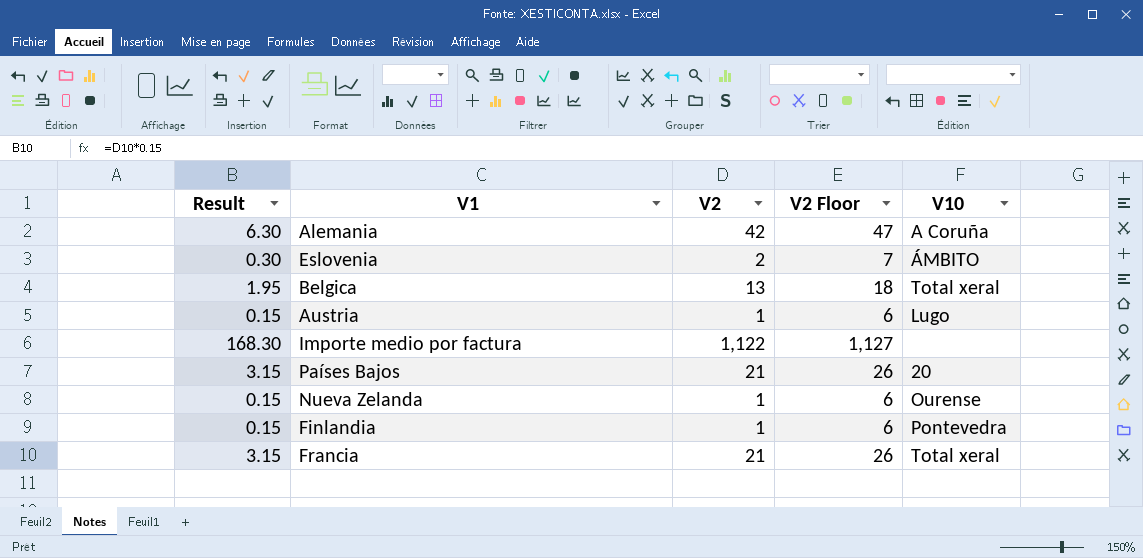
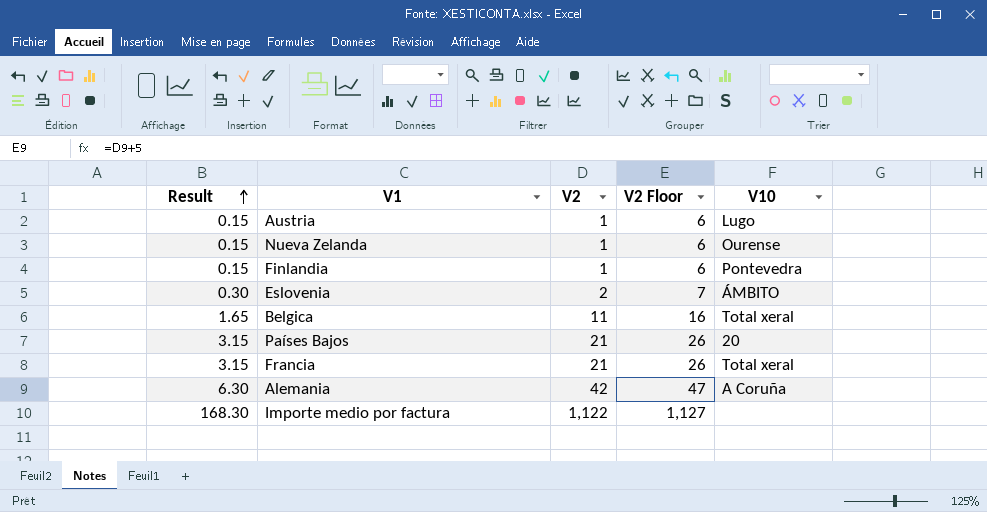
row order: none -> Result ascending
Belgica | Result: 1.95 -> 1.65
Belgica | V2: 13 -> 11
Belgica | V2 Floor: 18 -> 16

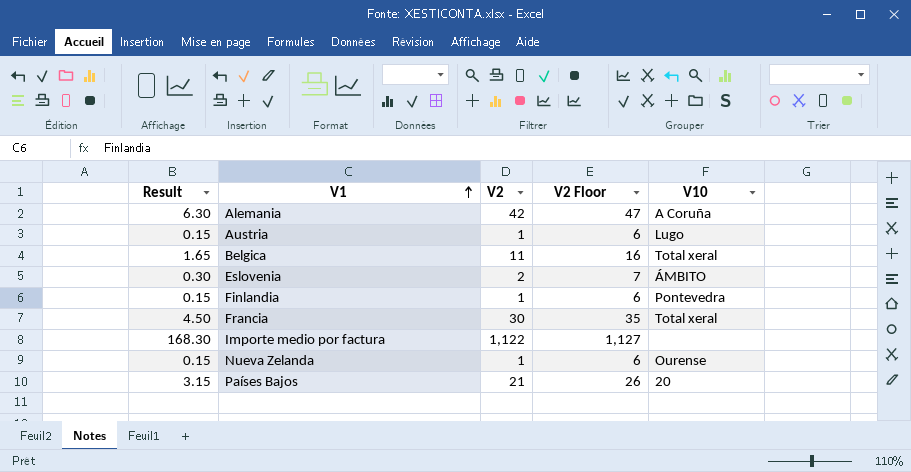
row order: Result ascending -> V1 ascending
Francia | Result: 3.15 -> 4.50
Francia | V2: 21 -> 30
Francia | V2 Floor: 26 -> 35

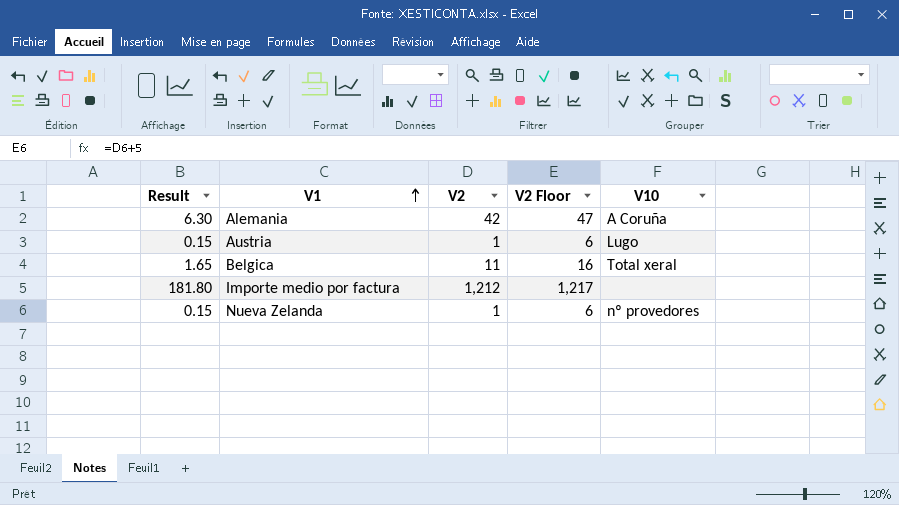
row Eslovenia: 0.30 | 2 | 7 | ÁMBITO -> none
row Finlandia: 0.15 | 1 | 6 | Pontevedra -> none
row Francia: 4.50 | 30 | 35 | Total xeral -> none
row Países Bajos: 3.15 | 21 | 26 | 20 -> none
Importe medio por factura | Result: 168.30 -> 181.80
Importe medio por factura | V2: 1,122 -> 1,212
Importe medio por factura | V2 Floor: 1,127 -> 1,217
Nueva Zelanda | V10: Ourense -> nº provedores

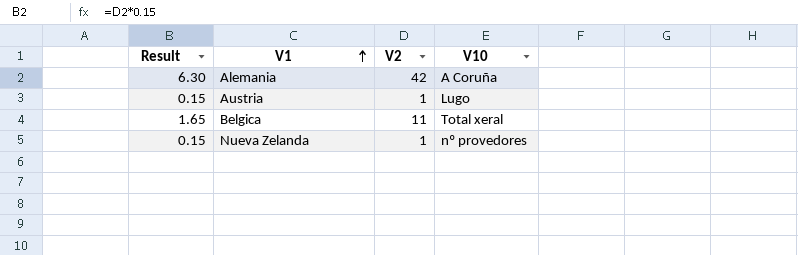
column V2 Floor | formula: [V2] + 5 -> none
row Importe medio por factura: 181.80 | 1,212 | 1,217 | none -> none

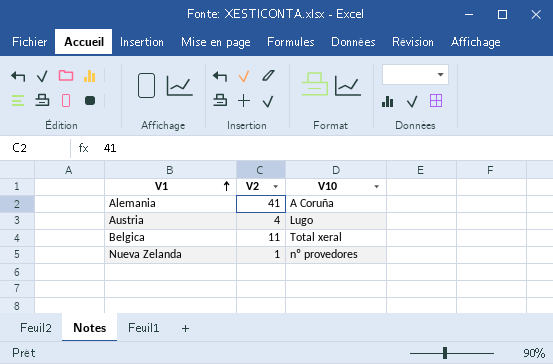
column Result | formula: [V2] * 0.15 -> none
Alemania | V2: 42 -> 41
Austria | V2: 1 -> 4

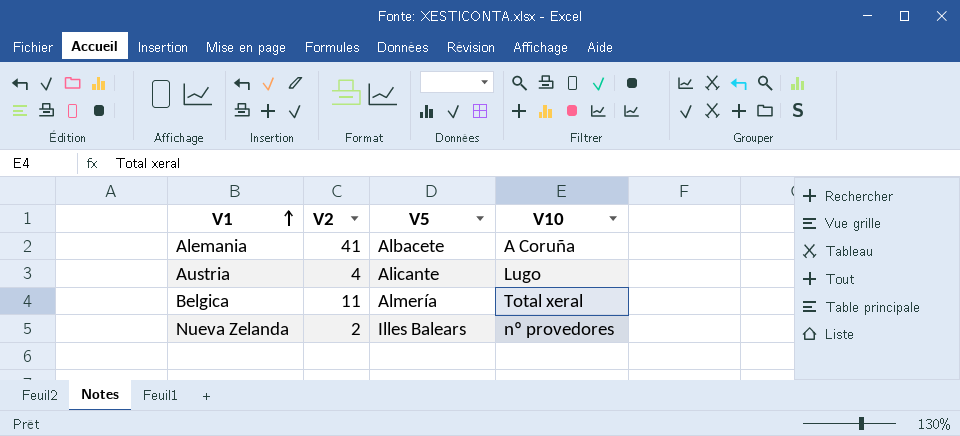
column V5 | position: none -> 3
Nueva Zelanda | V2: 1 -> 2

